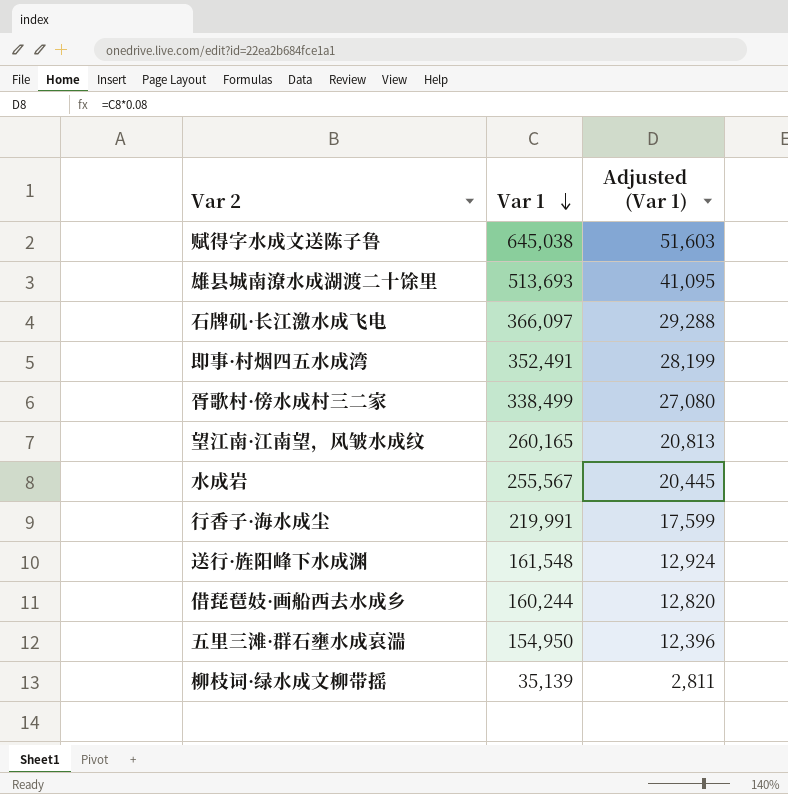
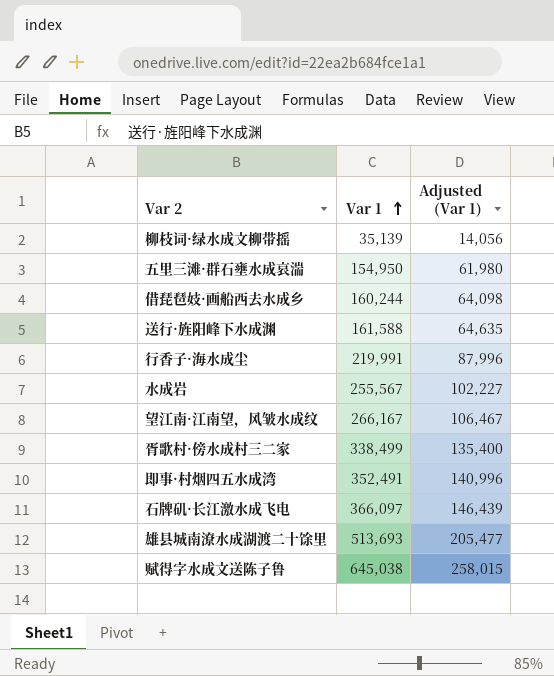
row order: Var 1 descending -> Var 1 ascending
column Adjusted (Var 1) | formula: [Var 1] * 0.08 -> [Var 1] * 0.4
送行·旌阳峰下水成渊 | Var 1: 161,548 -> 161,588
望江南·江南望，风皱水成纹 | Var 1: 260,165 -> 266,167

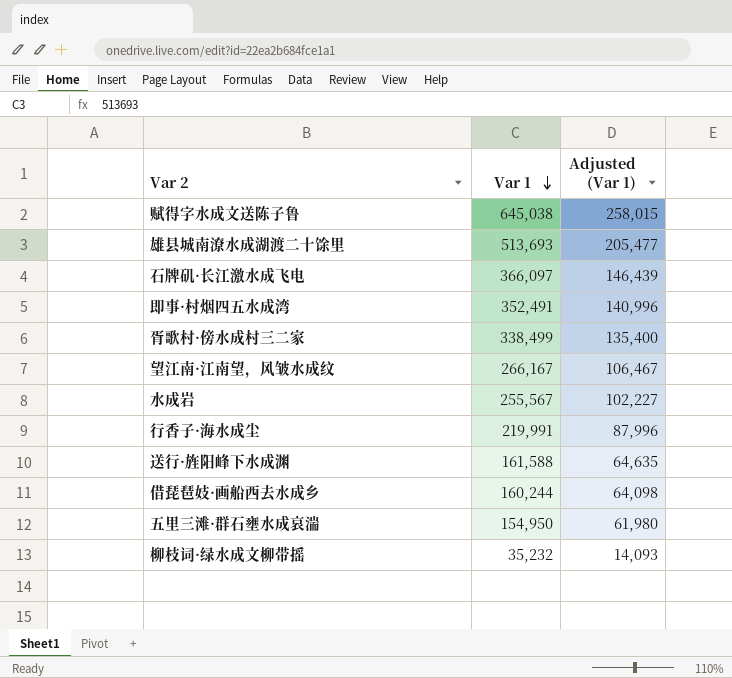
row order: Var 1 ascending -> Var 1 descending
柳枝词·绿水成文柳带摇 | Var 1: 35,139 -> 35,232
柳枝词·绿水成文柳带摇 | Adjusted (Var 1): 14,056 -> 14,093

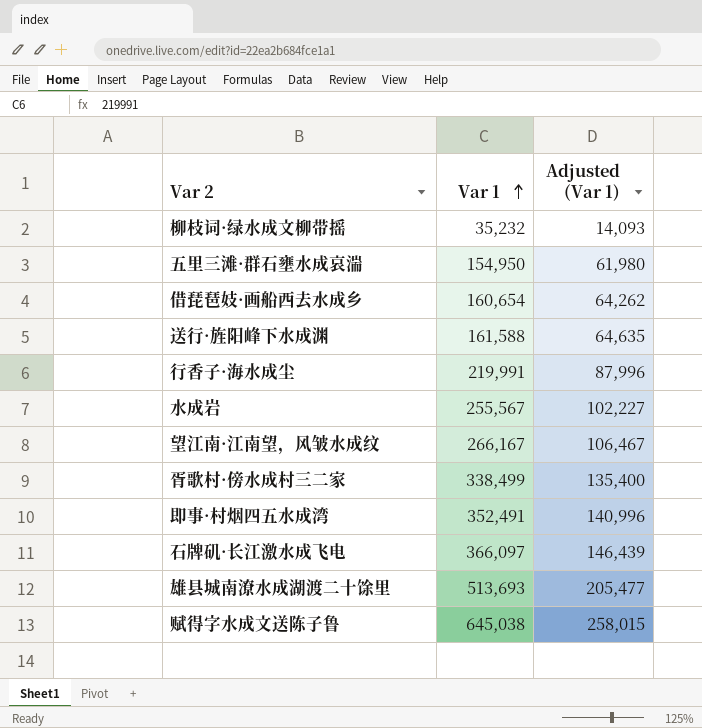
row order: Var 1 descending -> Var 1 ascending
借琵琶妓·画船西去水成乡 | Var 1: 160,244 -> 160,654
借琵琶妓·画船西去水成乡 | Adjusted (Var 1): 64,098 -> 64,262

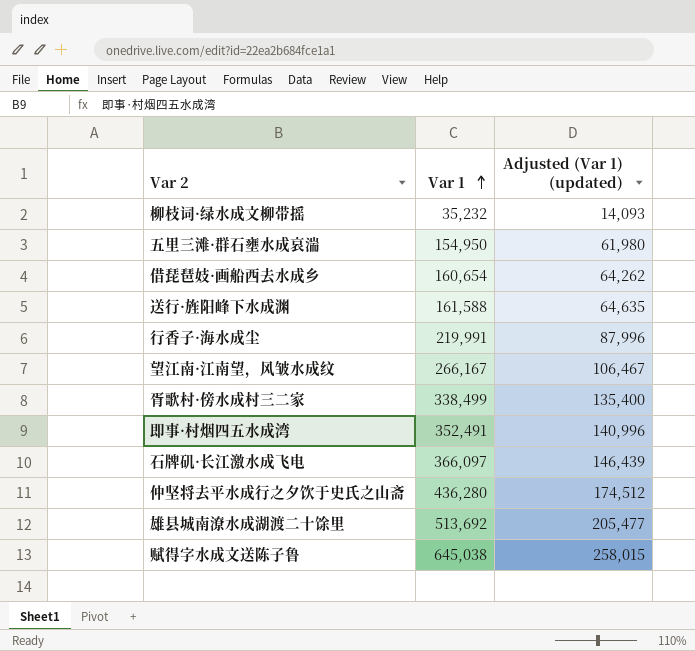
column name: Adjusted (Var 1) -> Adjusted (Var 1) (updated)
row 水成岩: 255,567 | 102,227 -> none
row 仲坚将去平水成行之夕饮于史氏之山斋: none -> 436,280 | 174,512
雄县城南潦水成湖渡二十馀里 | Var 1: 513,693 -> 513,692

